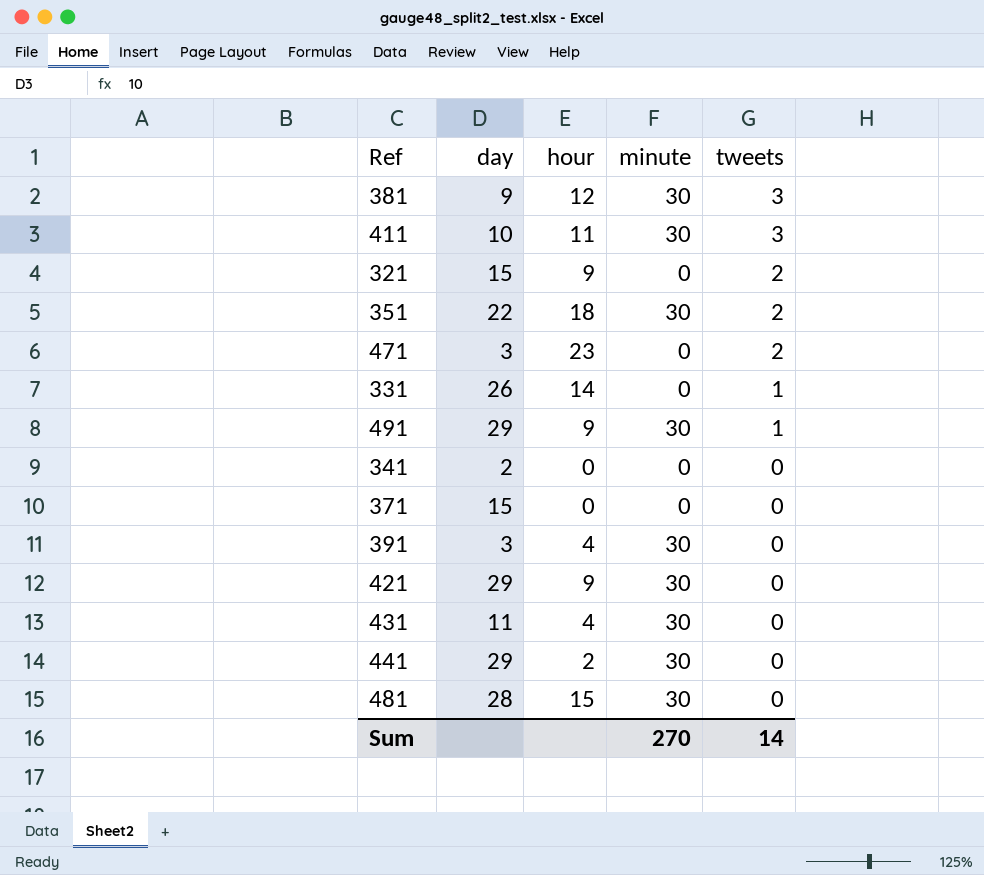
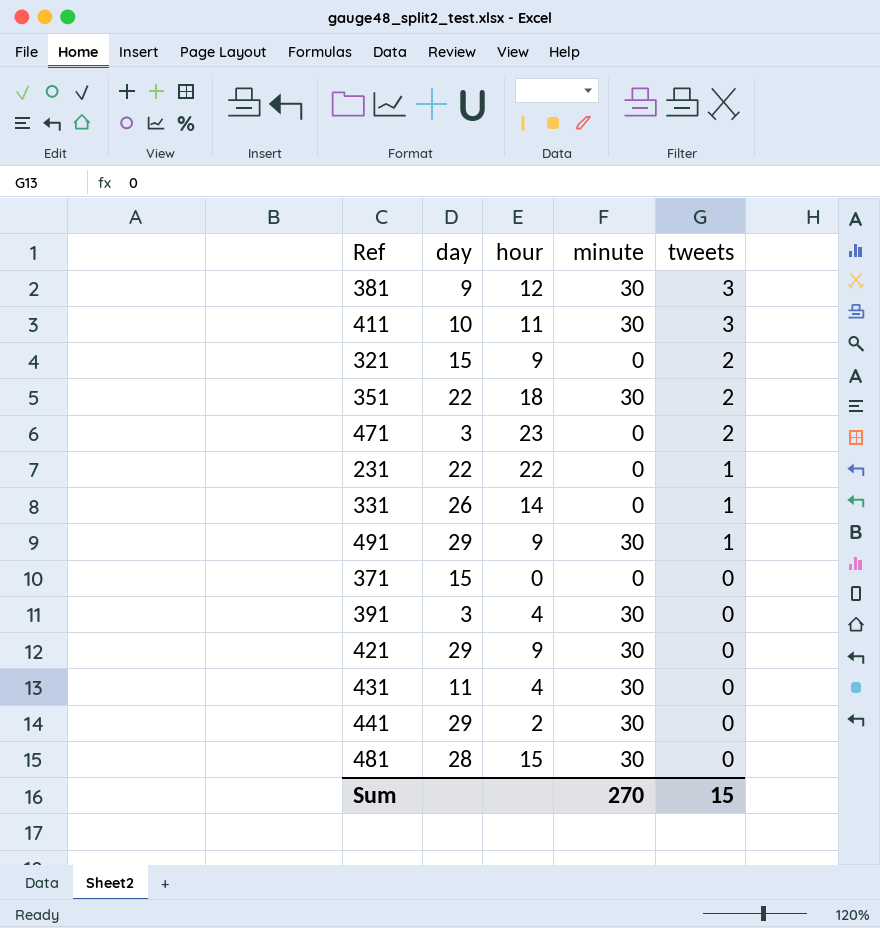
row 341: 2 | 0 | 0 | 0 -> none
row 231: none -> 22 | 22 | 0 | 1
Sum | tweets: 14 -> 15

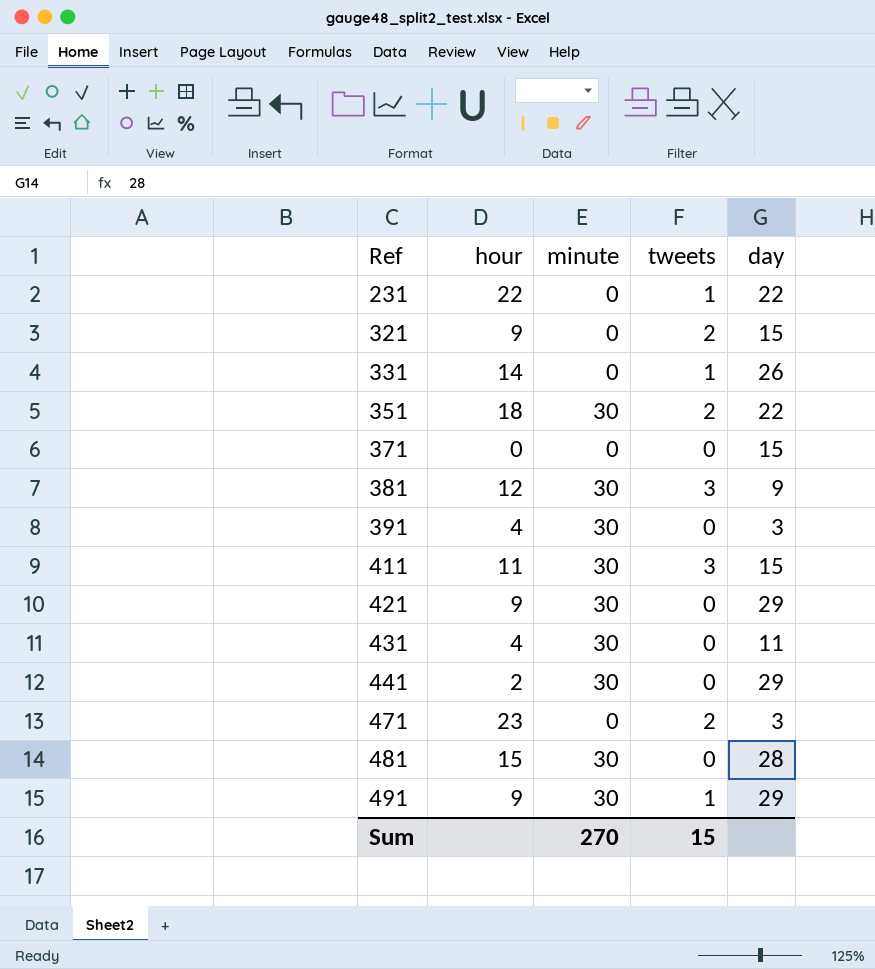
row order: tweets descending -> Ref ascending
column day | position: 2 -> 5
411 | day: 10 -> 15

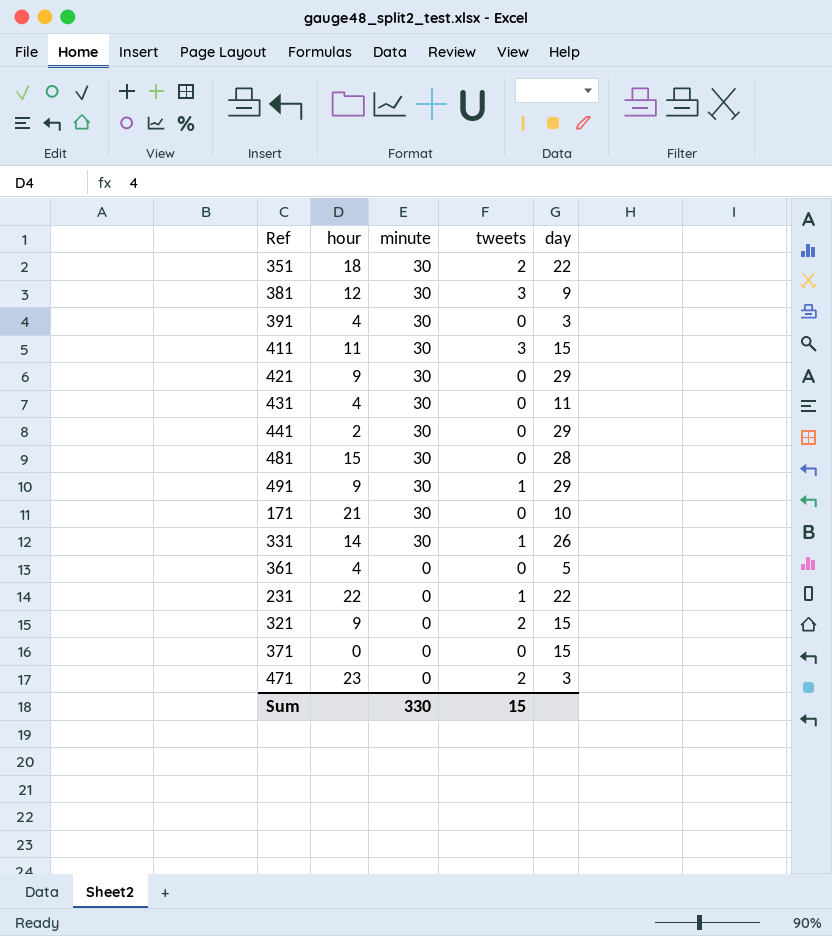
row order: Ref ascending -> minute descending
row 171: none -> 21 | 30 | 0 | 10
331 | minute: 0 -> 30
row 361: none -> 4 | 0 | 0 | 5
Sum | minute: 270 -> 330

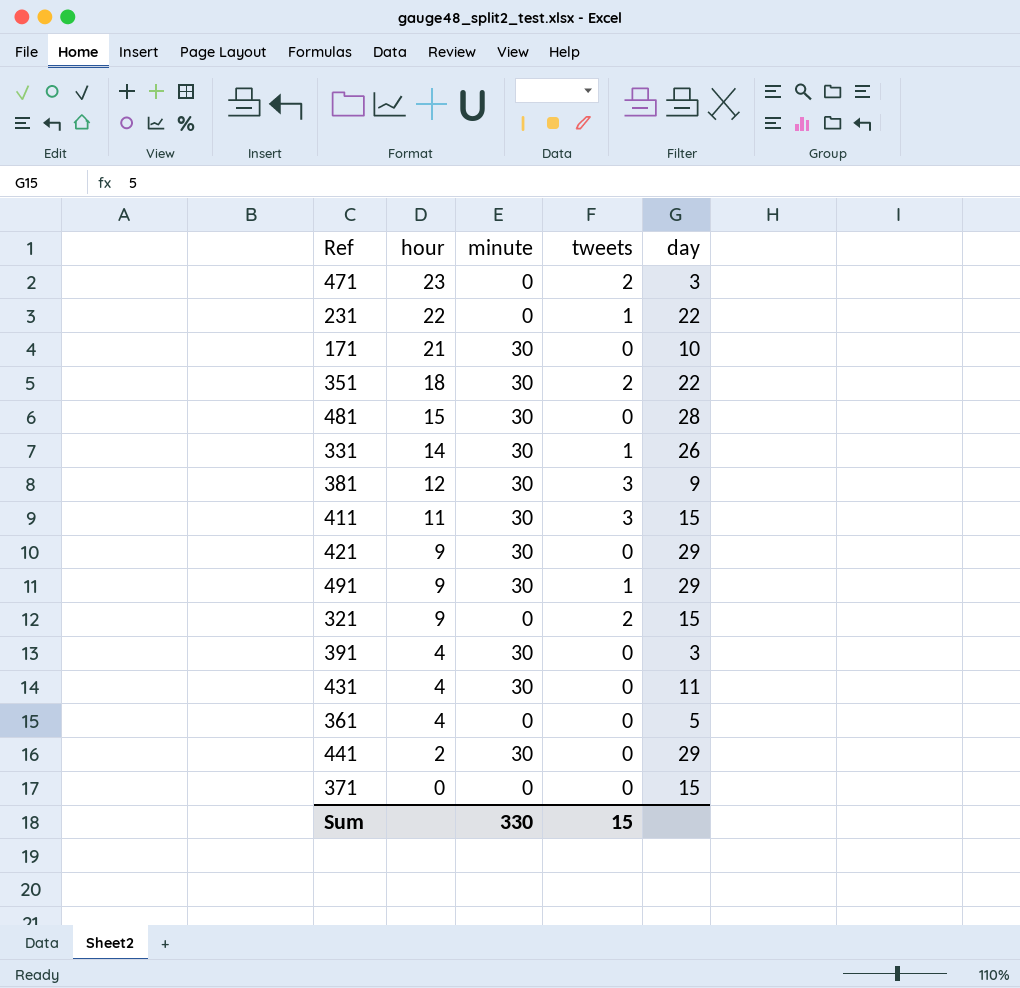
row order: minute descending -> hour descending

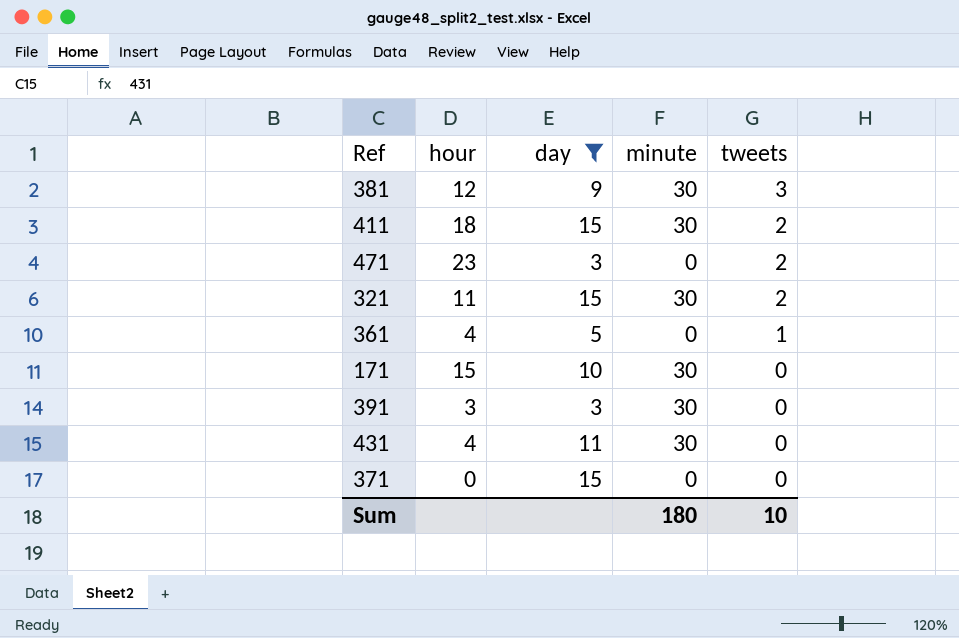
filter: none -> day <= 15
row order: hour descending -> tweets descending
column day | position: 5 -> 3
411 | hour: 11 -> 18
411 | tweets: 3 -> 2
321 | hour: 9 -> 11
321 | minute: 0 -> 30
361 | tweets: 0 -> 1
171 | hour: 21 -> 15
391 | hour: 4 -> 3
Sum | minute: 330 -> 180
Sum | tweets: 15 -> 10

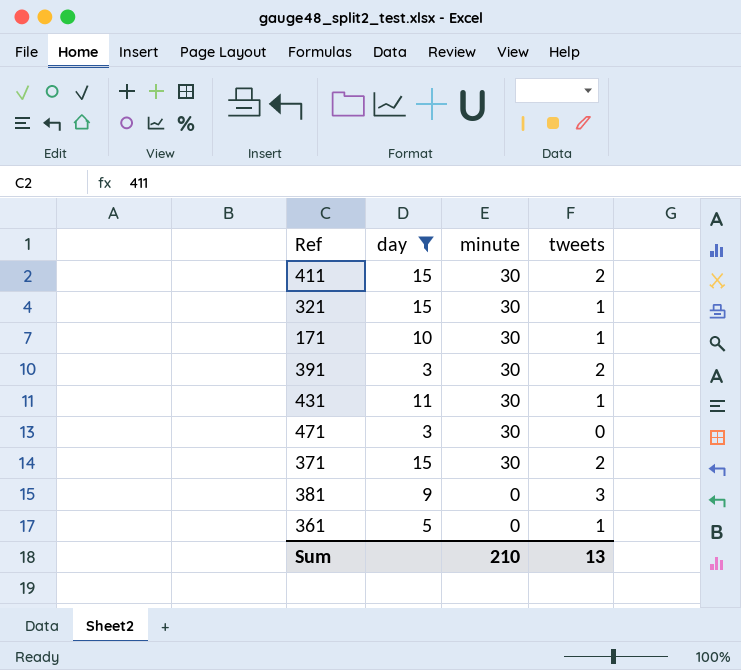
row order: tweets descending -> minute descending
column hour | position: 2 -> none
321 | tweets: 2 -> 1
171 | tweets: 0 -> 1
391 | tweets: 0 -> 2
431 | tweets: 0 -> 1
471 | minute: 0 -> 30
471 | tweets: 2 -> 0
371 | minute: 0 -> 30
371 | tweets: 0 -> 2
381 | minute: 30 -> 0
Sum | minute: 180 -> 210
Sum | tweets: 10 -> 13

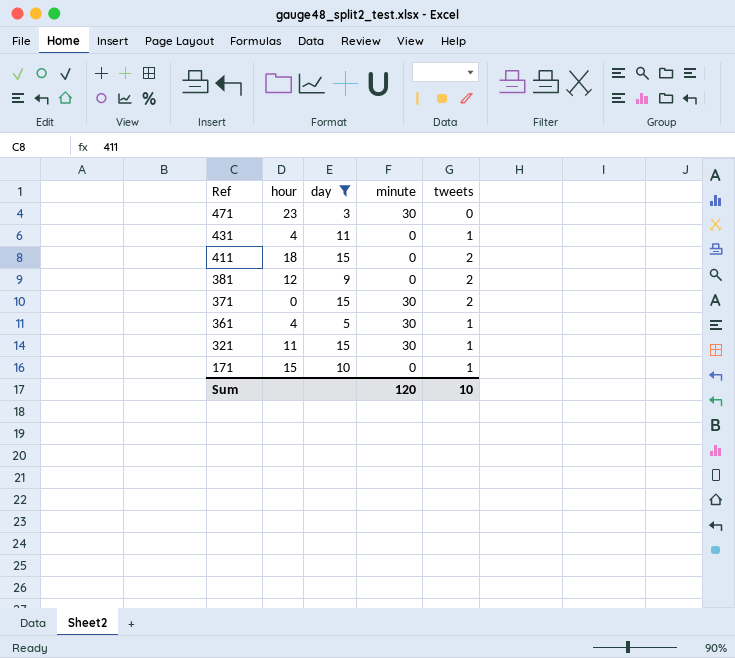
row order: minute descending -> Ref descending
column hour | position: none -> 2
row 391: 3 | 30 | 2 -> none
431 | minute: 30 -> 0
411 | minute: 30 -> 0
381 | tweets: 3 -> 2
361 | minute: 0 -> 30
171 | minute: 30 -> 0
Sum | minute: 210 -> 120
Sum | tweets: 13 -> 10

